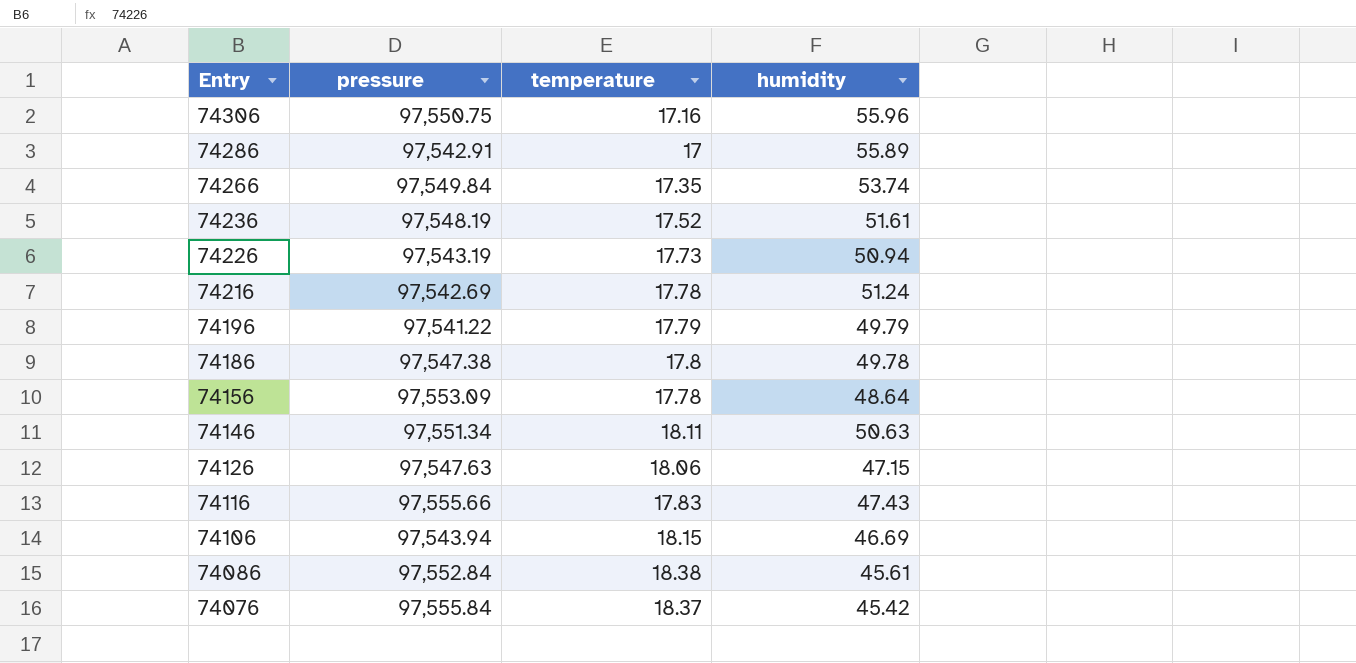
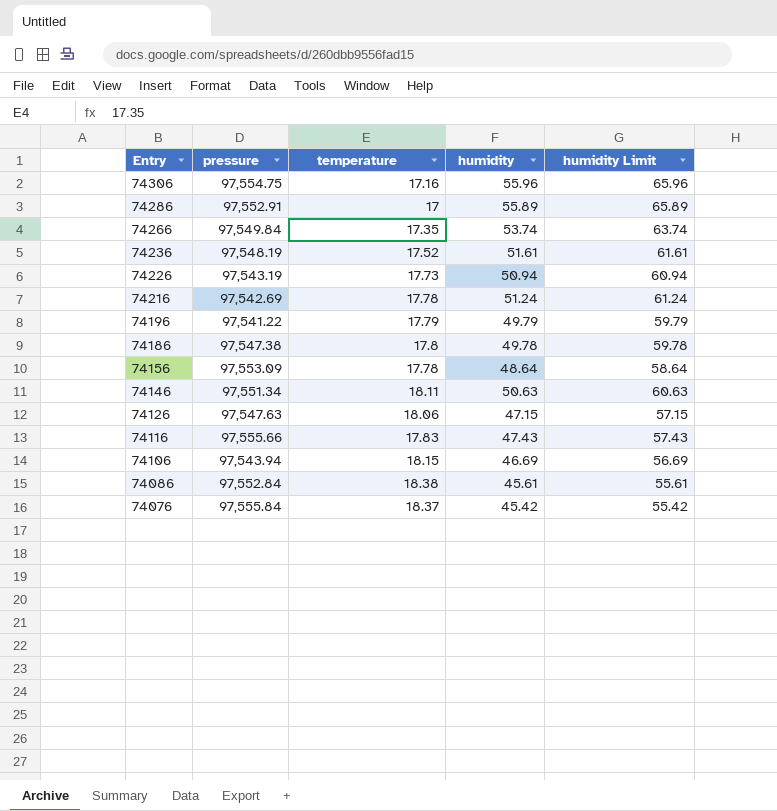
column humidity Limit | formula: none -> [humidity] + 10
74306 | pressure: 97,550.75 -> 97,554.75
74286 | pressure: 97,542.91 -> 97,552.91

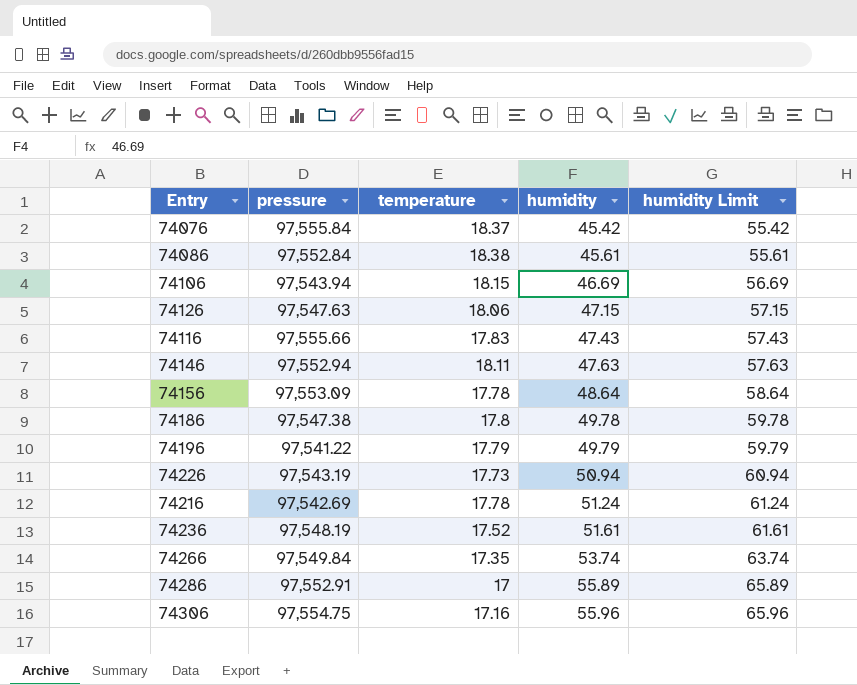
row order: Entry descending -> humidity ascending
74146 | pressure: 97,551.34 -> 97,552.94
74146 | humidity: 50.63 -> 47.63
74146 | humidity Limit: 60.63 -> 57.63

